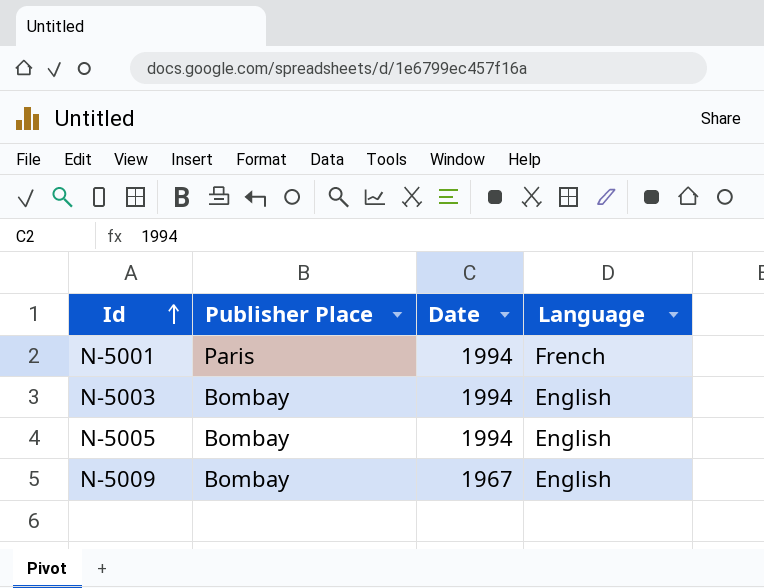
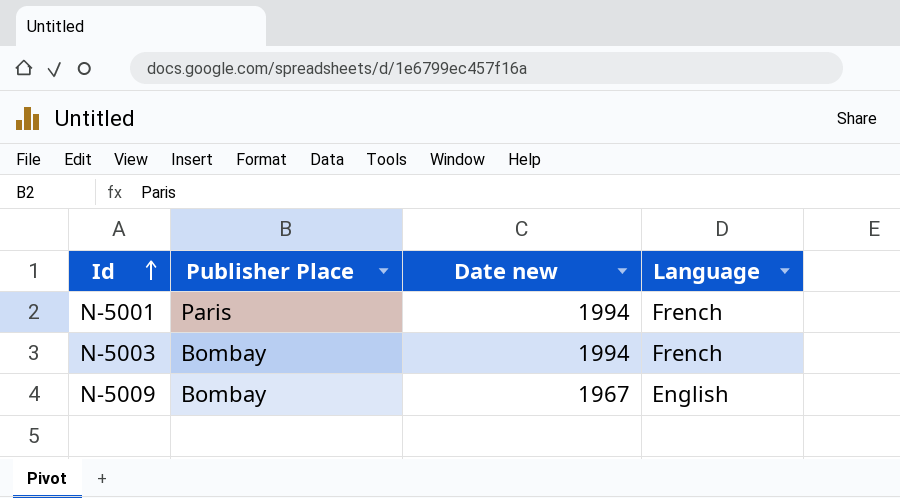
column name: Date -> Date new
row N-5005: Bombay | 1994 | English -> none
N-5003 | Language: English -> French

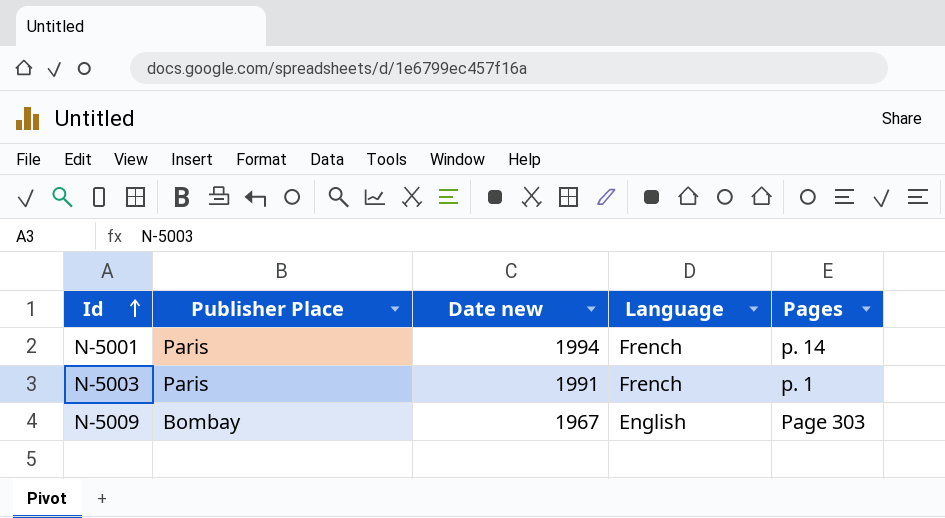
column Pages | position: none -> 5
N-5003 | Publisher Place: Bombay -> Paris
N-5003 | Date new: 1994 -> 1991

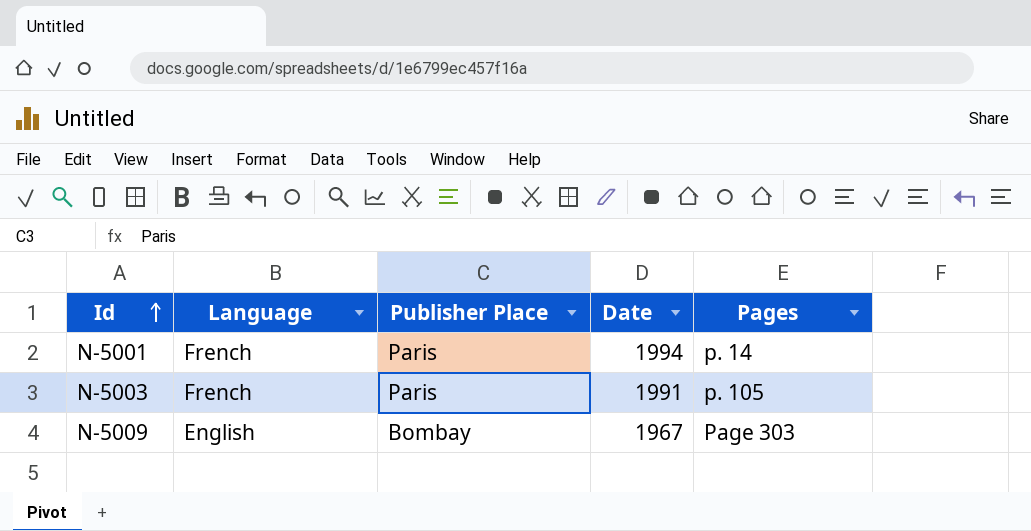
column Language | position: 4 -> 2
column name: Date new -> Date
N-5003 | Pages: p. 1 -> p. 105

